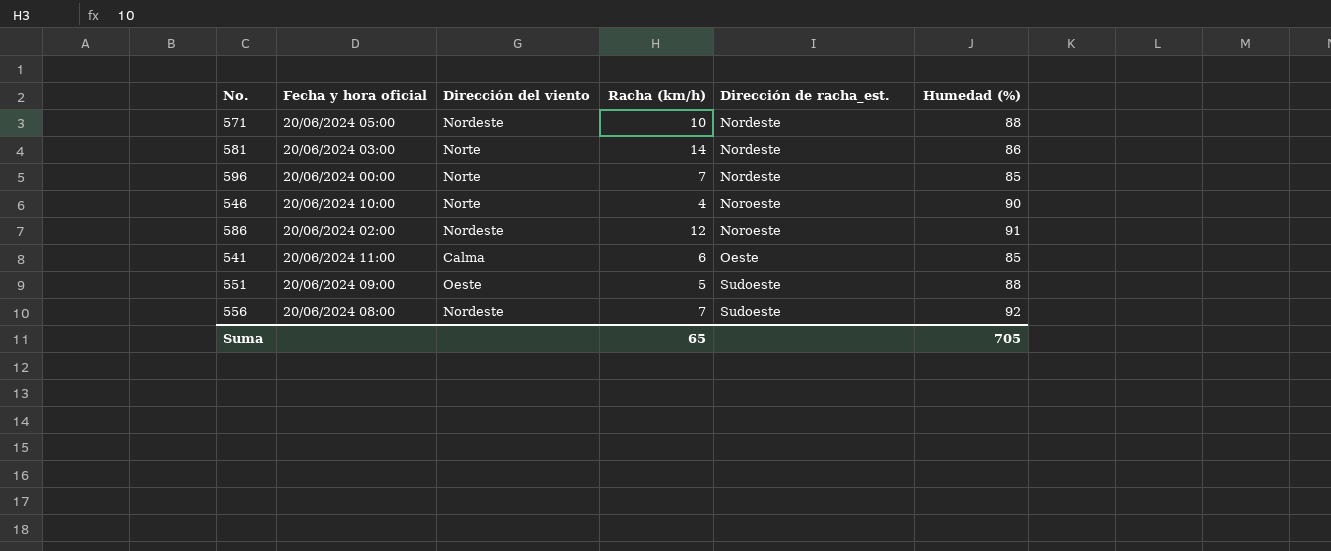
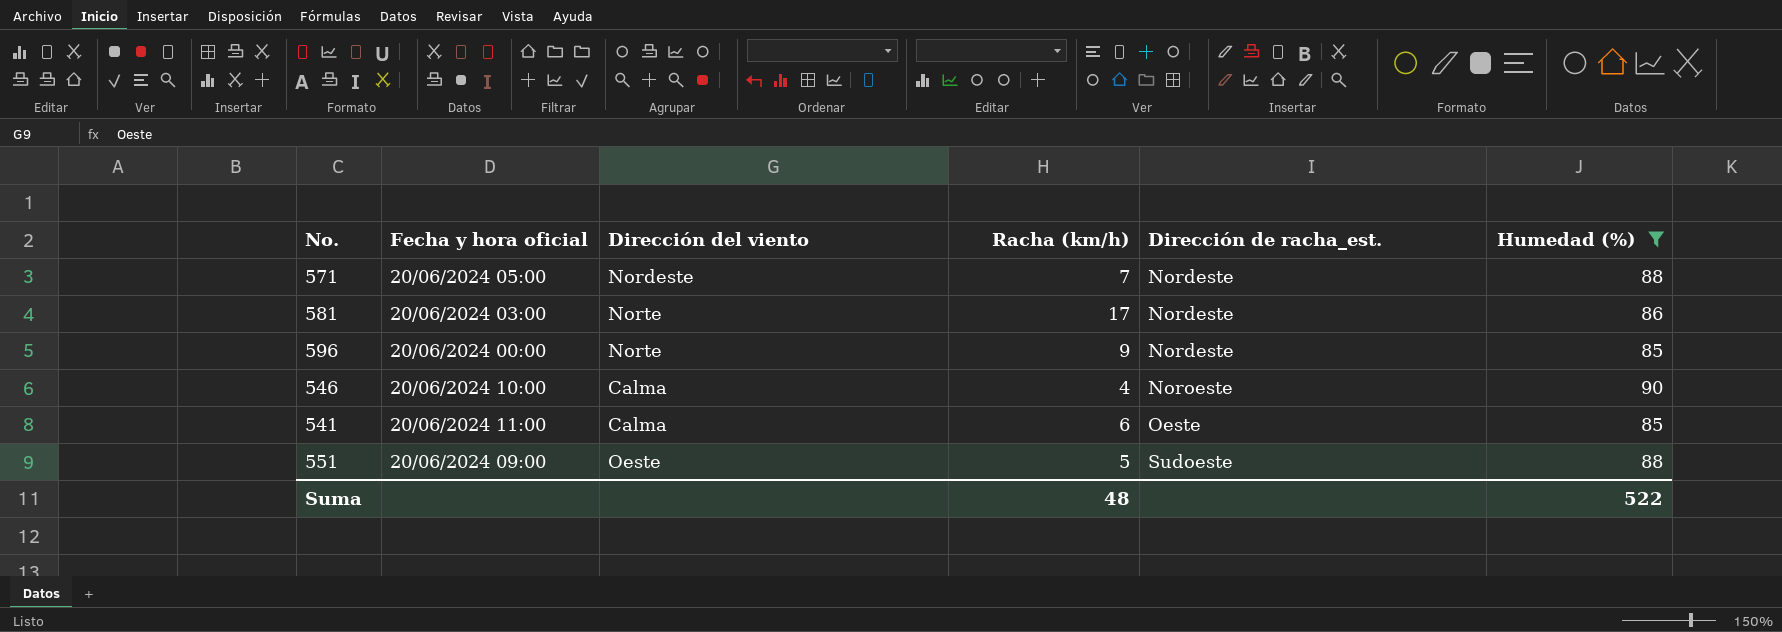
filter: none -> Humedad (%) <= 90
571 | Racha (km/h): 10 -> 7
581 | Racha (km/h): 14 -> 17
596 | Racha (km/h): 7 -> 9
546 | Dirección del viento: Norte -> Calma
Suma | Racha (km/h): 65 -> 48
Suma | Humedad (%): 705 -> 522

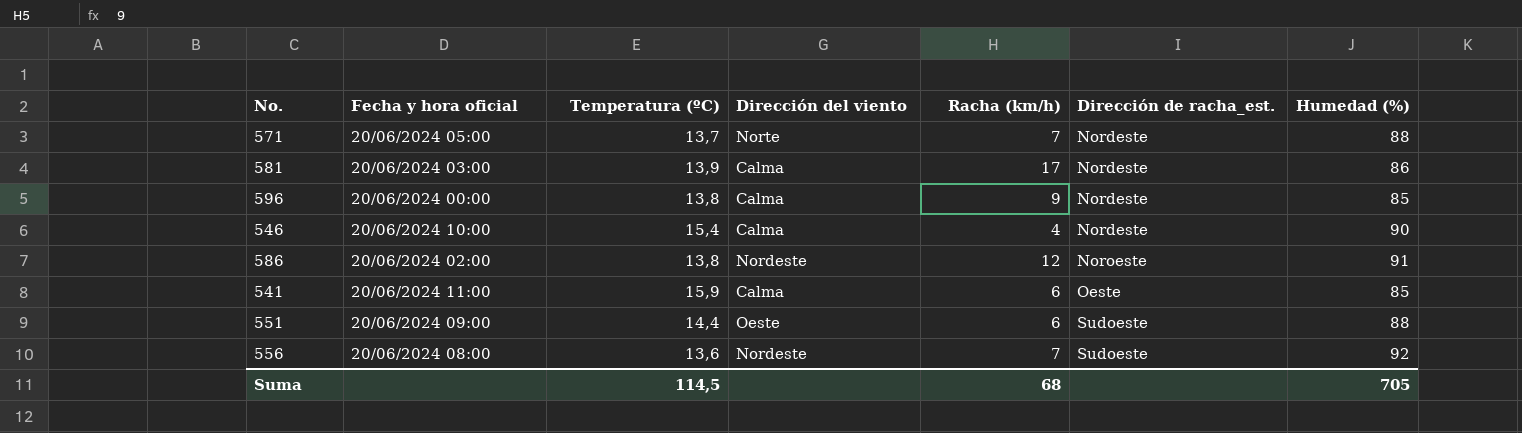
filter: Humedad (%) <= 90 -> none
column Temperatura (ºC) | position: none -> 3
571 | Dirección del viento: Nordeste -> Norte
581 | Dirección del viento: Norte -> Calma
596 | Dirección del viento: Norte -> Calma
546 | Dirección de racha_est.: Noroeste -> Nordeste
551 | Racha (km/h): 5 -> 6
Suma | Racha (km/h): 48 -> 68
Suma | Humedad (%): 522 -> 705

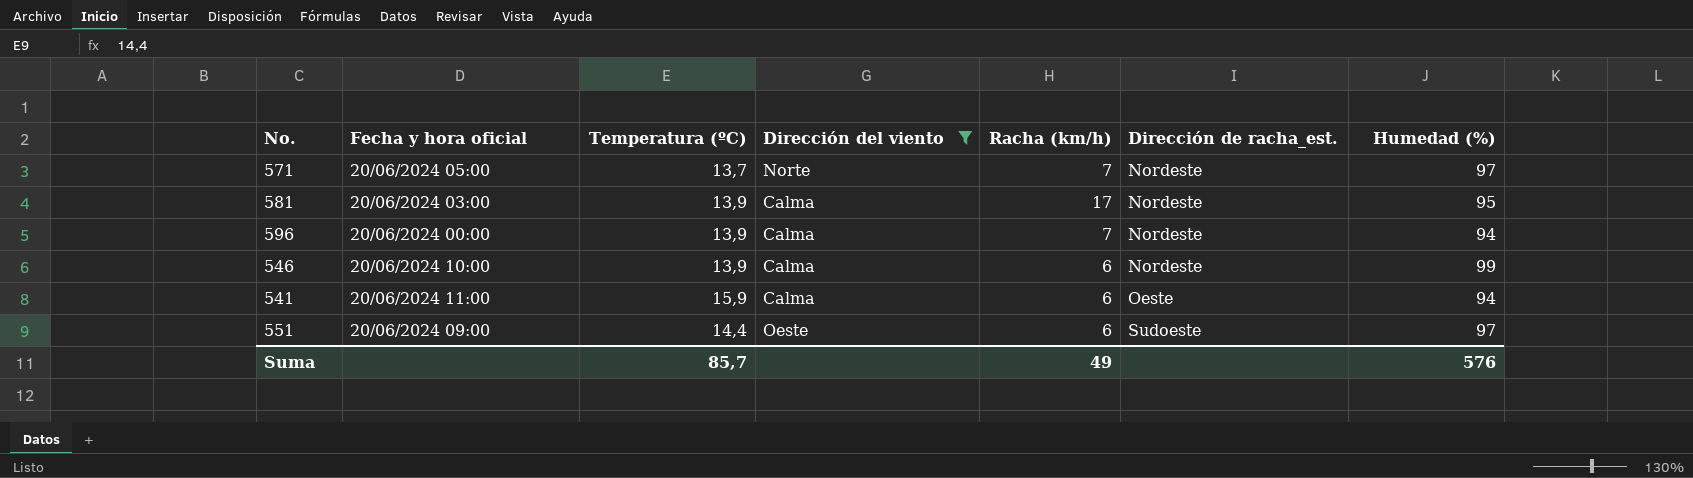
filter: none -> Dirección del viento != Nordeste
571 | Humedad (%): 88 -> 97
581 | Humedad (%): 86 -> 95
596 | Temperatura (ºC): 13,8 -> 13,9
596 | Racha (km/h): 9 -> 7
596 | Humedad (%): 85 -> 94
546 | Temperatura (ºC): 15,4 -> 13,9
546 | Racha (km/h): 4 -> 6
546 | Humedad (%): 90 -> 99
541 | Humedad (%): 85 -> 94
551 | Humedad (%): 88 -> 97
Suma | Temperatura (ºC): 114,5 -> 85,7
Suma | Racha (km/h): 68 -> 49
Suma | Humedad (%): 705 -> 576

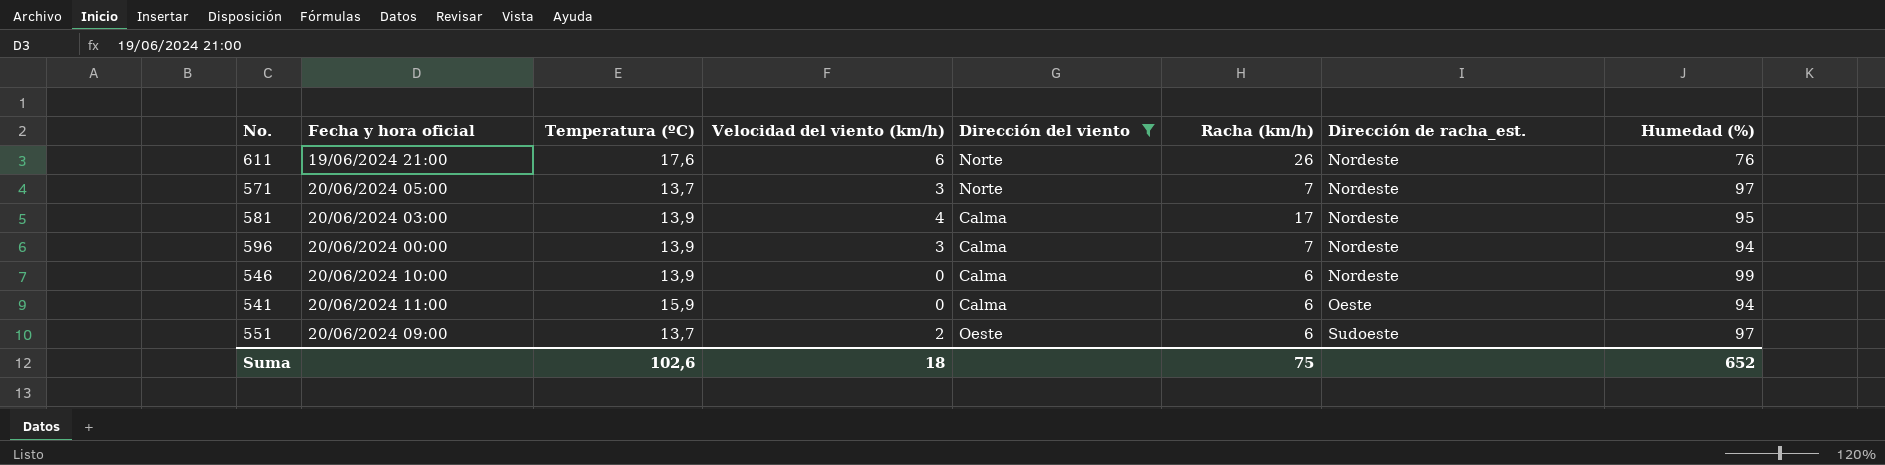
column Velocidad del viento (km/h) | position: none -> 4
row 611: none -> 19/06/2024 21:00 | 17,6 | 6 | Norte | 26 | Nordeste | 76
551 | Temperatura (ºC): 14,4 -> 13,7
Suma | Temperatura (ºC): 85,7 -> 102,6
Suma | Racha (km/h): 49 -> 75
Suma | Humedad (%): 576 -> 652

